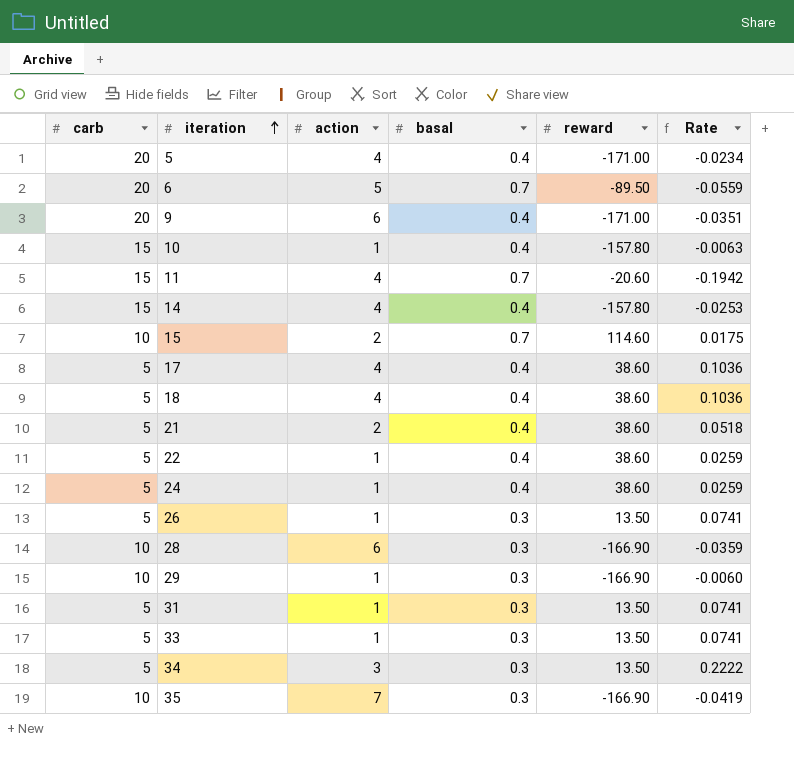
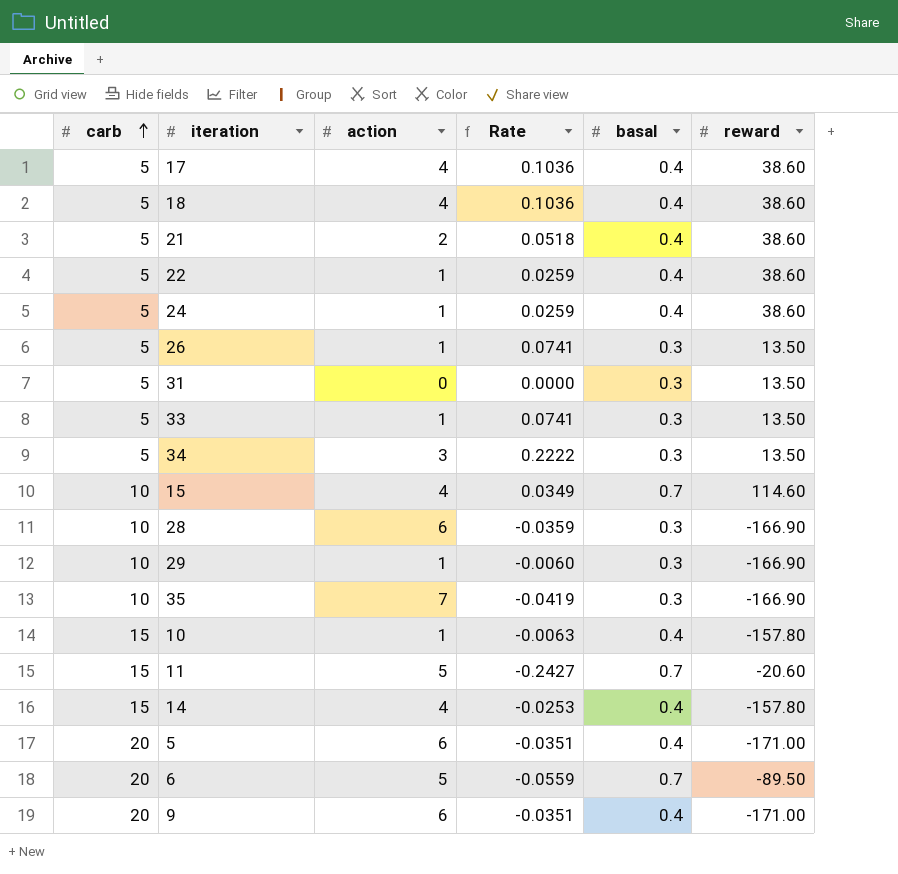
row order: iteration ascending -> carb ascending
column Rate | position: 6 -> 4
31 | action: 1 -> 0
31 | Rate: 0.0741 -> 0.0000
15 | action: 2 -> 4
15 | Rate: 0.0175 -> 0.0349
11 | action: 4 -> 5
11 | Rate: -0.1942 -> -0.2427
5 | action: 4 -> 6
5 | Rate: -0.0234 -> -0.0351

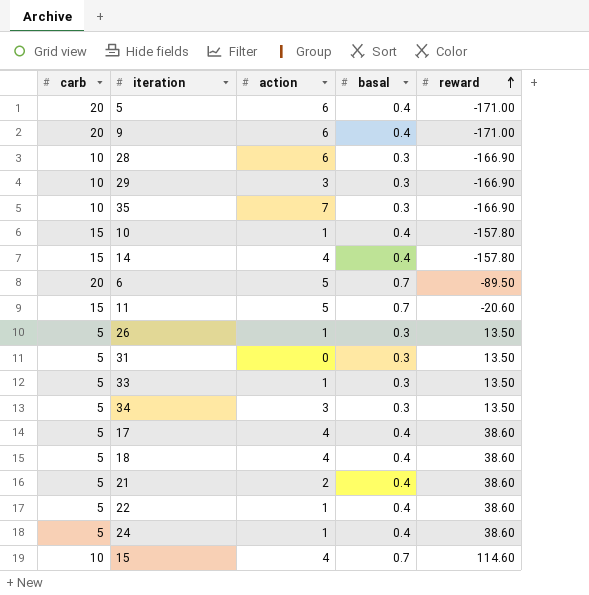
row order: carb ascending -> reward ascending
column Rate | formula: [action] / [reward] -> none
29 | action: 1 -> 3

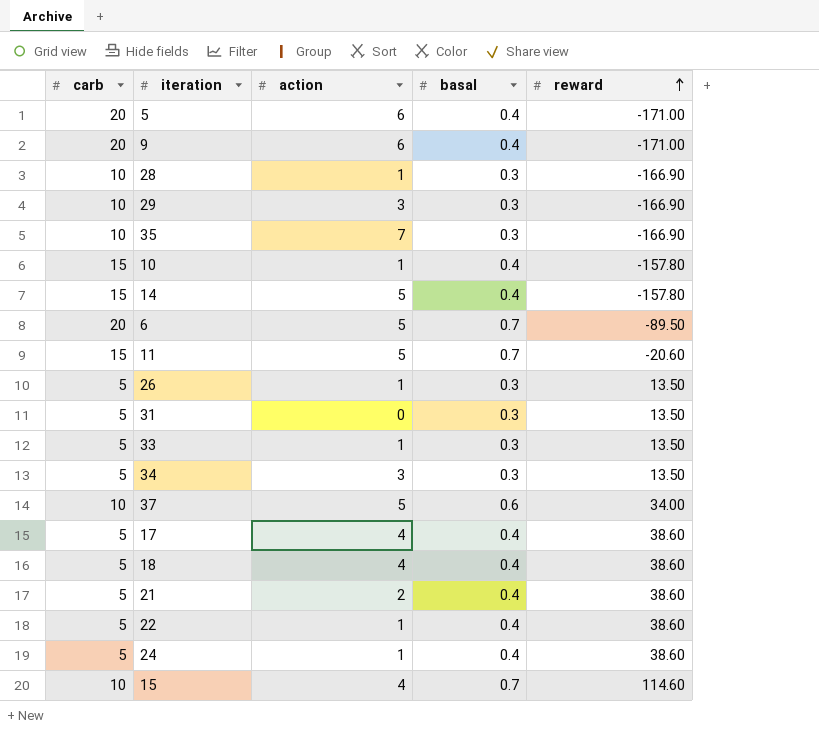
28 | action: 6 -> 1
14 | action: 4 -> 5
row 37: none -> 10 | 5 | 0.6 | 34.00

